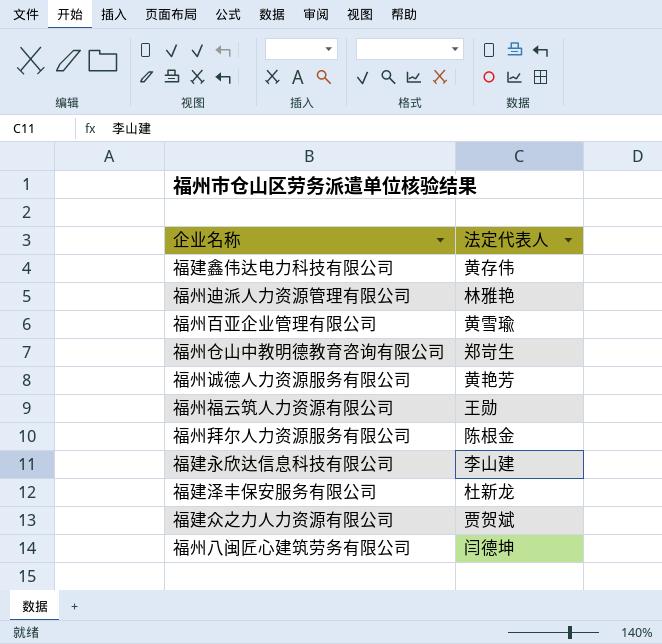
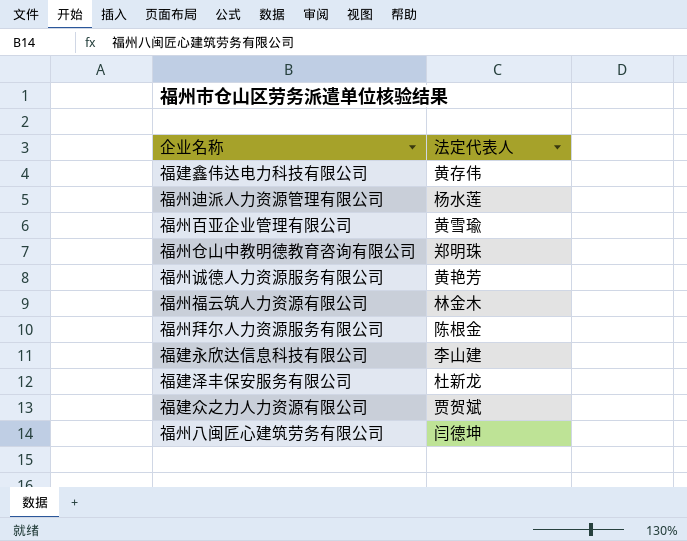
福州迪派人力资源管理有限公司 | 法定代表人: 林雅艳 -> 杨水莲
福州仓山中教明德教育咨询有限公司 | 法定代表人: 郑岢生 -> 郑明珠
福州福云筑人力资源有限公司 | 法定代表人: 王勋 -> 林金木

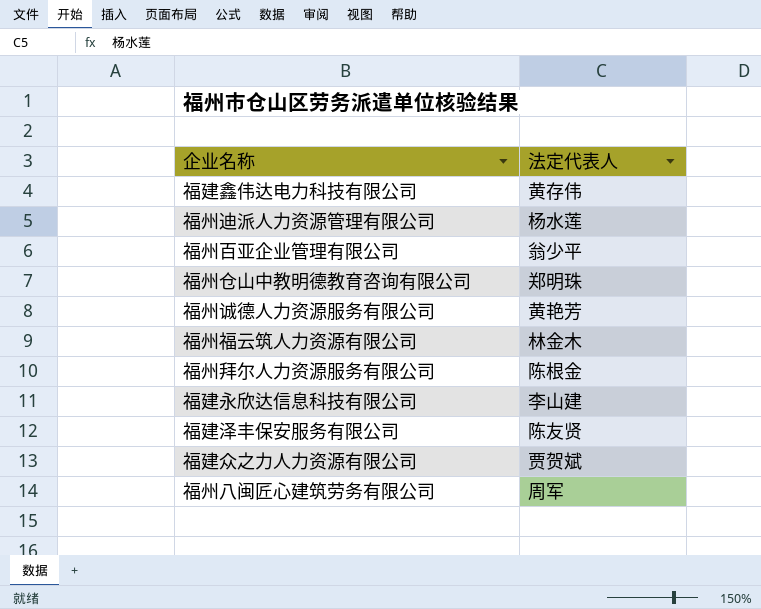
福州百亚企业管理有限公司 | 法定代表人: 黄雪瑜 -> 翁少平
福建泽丰保安服务有限公司 | 法定代表人: 杜新龙 -> 陈友贤
福州八闽匠心建筑劳务有限公司 | 法定代表人: 闫德坤 -> 周军

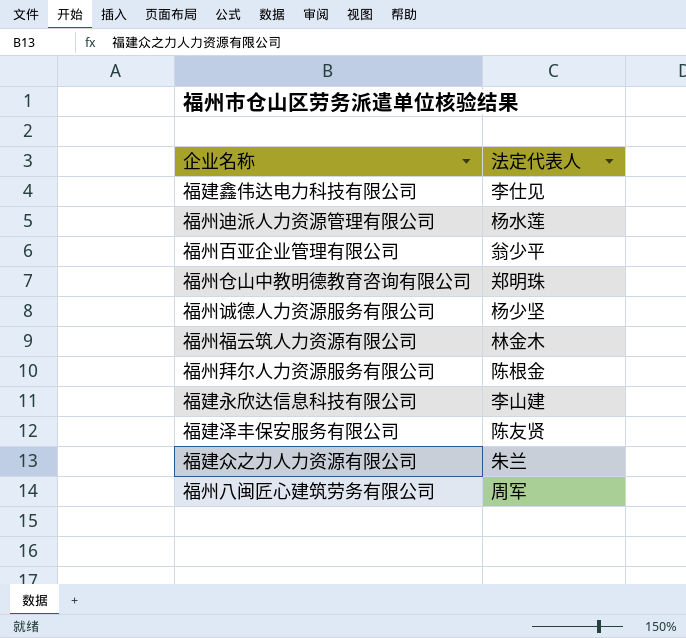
福建鑫伟达电力科技有限公司 | 法定代表人: 黄存伟 -> 李仕见
福州诚德人力资源服务有限公司 | 法定代表人: 黄艳芳 -> 杨少坚
福建众之力人力资源有限公司 | 法定代表人: 贾贺斌 -> 朱兰

